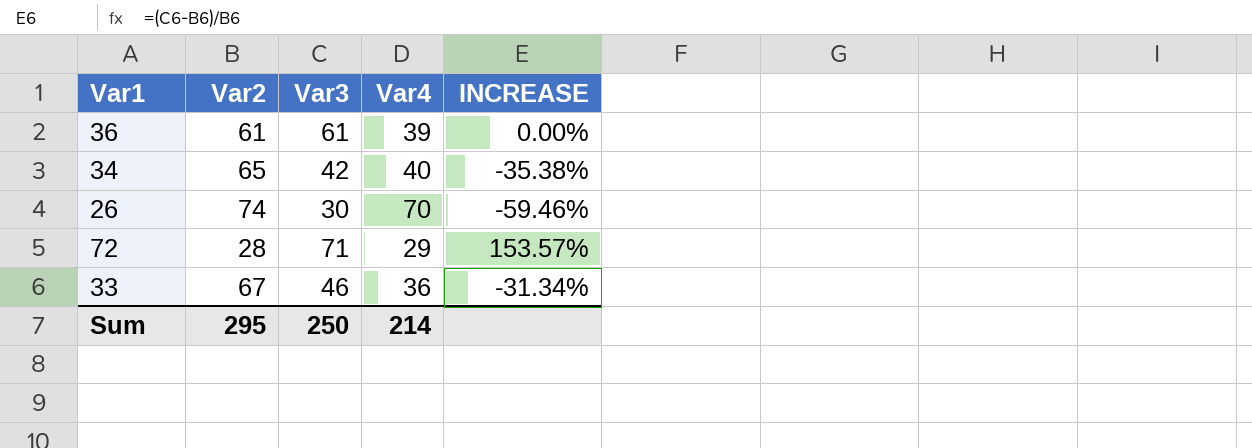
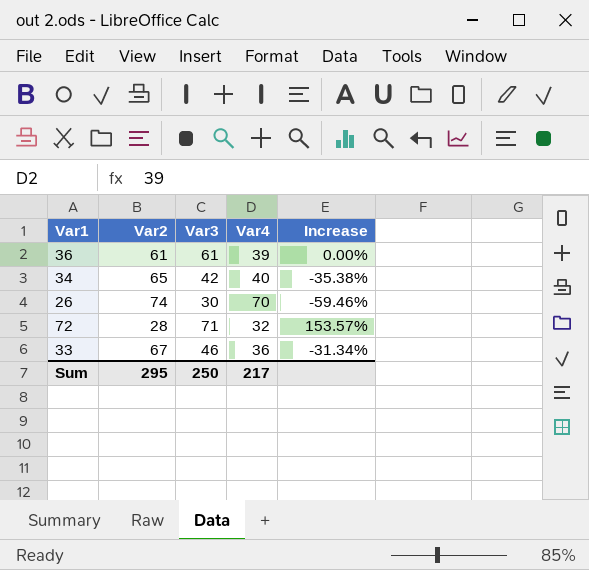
column name: INCREASE -> Increase
72 | Var4: 29 -> 32
Sum | Var4: 214 -> 217

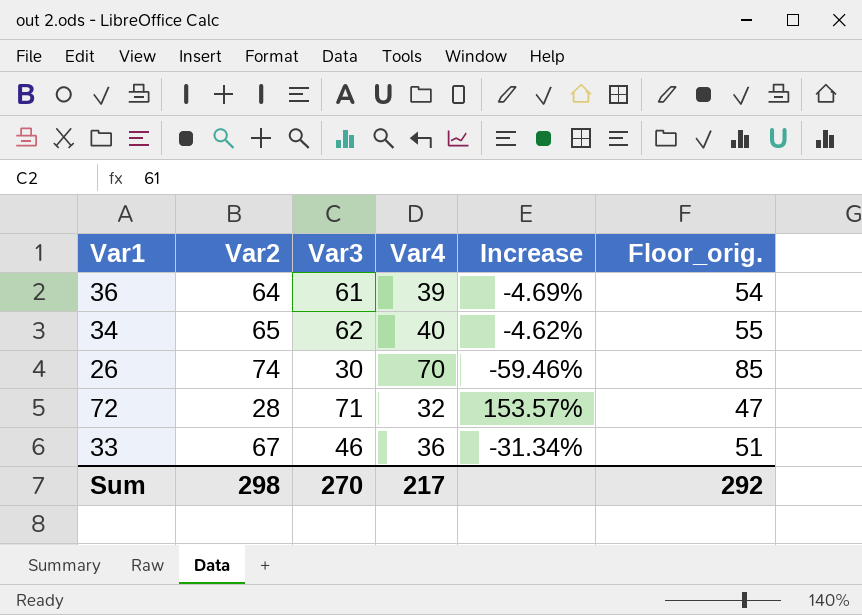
column Floor_orig. | formula: none -> [Var4] + 15
36 | Var2: 61 -> 64
36 | Increase: 0.00% -> -4.69%
34 | Var3: 42 -> 62
34 | Increase: -35.38% -> -4.62%
Sum | Var2: 295 -> 298
Sum | Var3: 250 -> 270

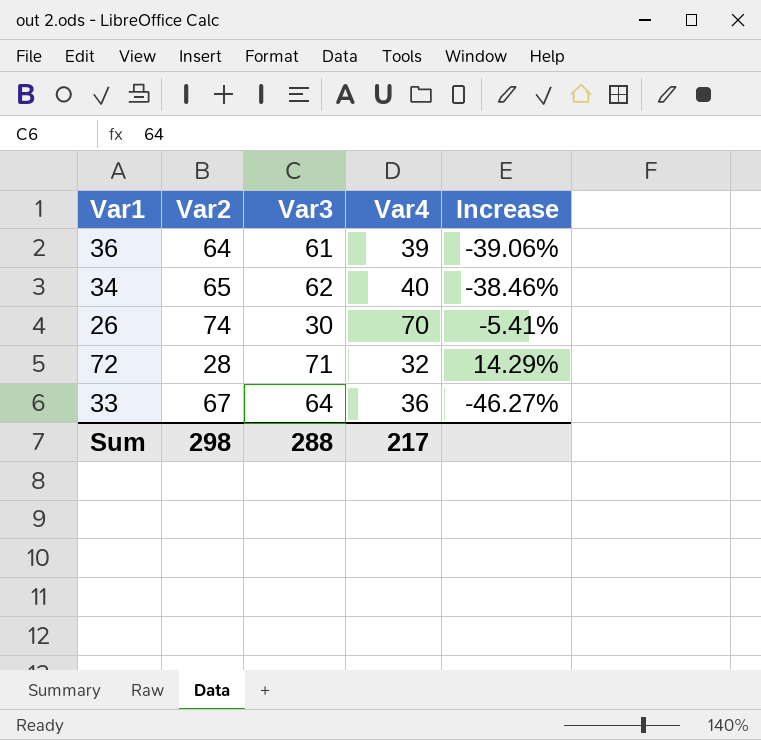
column Floor_orig. | formula: [Var4] + 15 -> none
column Increase | formula: ([Var3] - [Var2]) / [Var2] -> ([Var4] - [Var2]) / [Var2]
33 | Var3: 46 -> 64
Sum | Var3: 270 -> 288

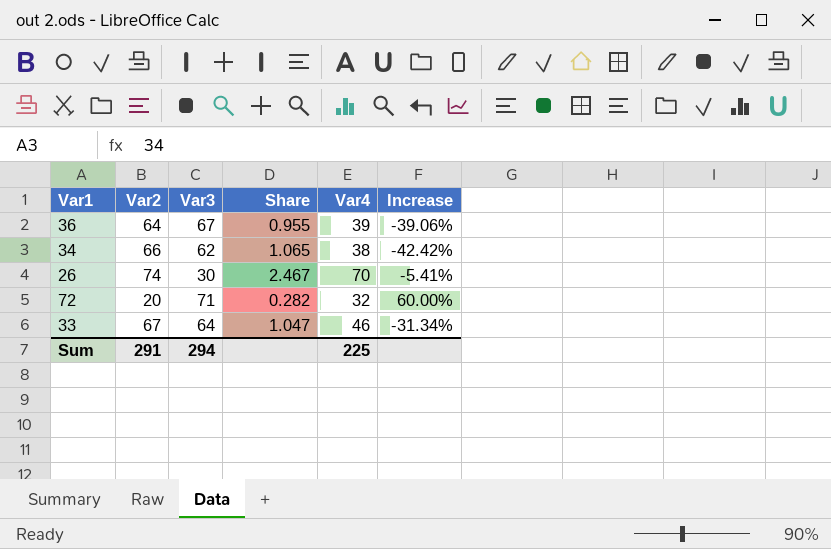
column Share | formula: none -> [Var2] / [Var3]
36 | Var3: 61 -> 67
34 | Var2: 65 -> 66
34 | Var4: 40 -> 38
34 | Increase: -38.46% -> -42.42%
72 | Var2: 28 -> 20
72 | Increase: 14.29% -> 60.00%
33 | Var4: 36 -> 46
33 | Increase: -46.27% -> -31.34%
Sum | Var2: 298 -> 291
Sum | Var3: 288 -> 294
Sum | Var4: 217 -> 225

